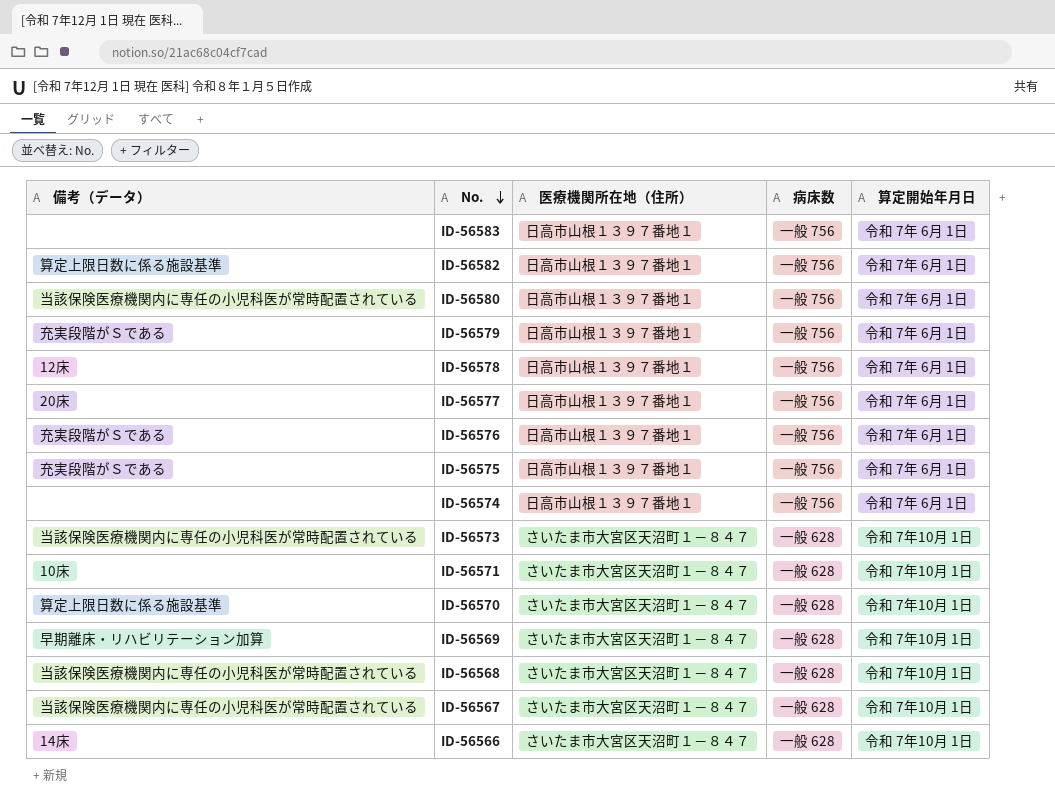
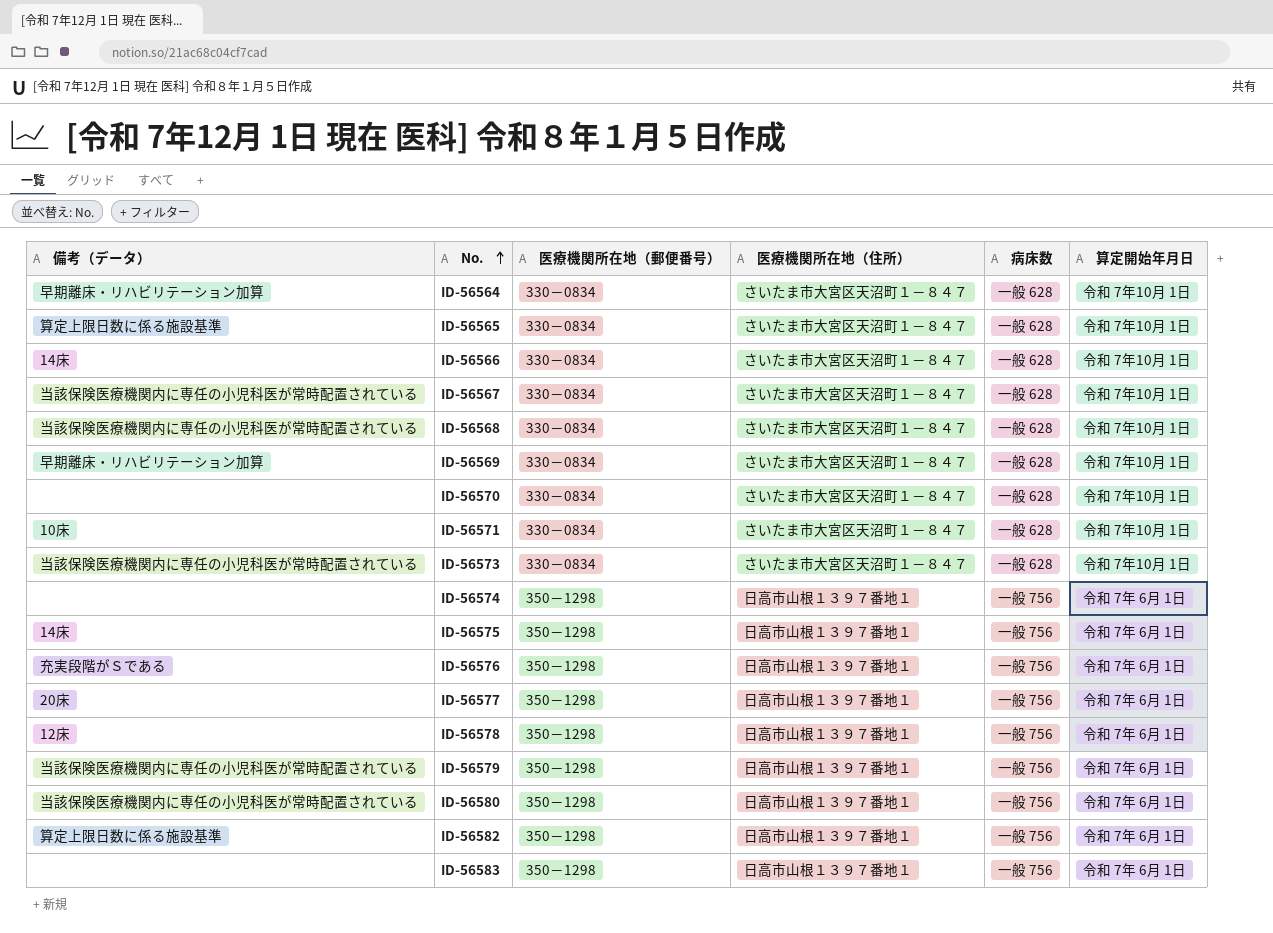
row order: No. descending -> No. ascending
column 医療機関所在地（郵便番号） | position: none -> 3
row ID-56564: none -> 早期離床・リハビリテーション加算 | 330－0834 | さいたま市大宮区天沼町１－８４７ | 一般 628 | 令和 7年10月 1日
row ID-56565: none -> 算定上限日数に係る施設基準 | 330－0834 | さいたま市大宮区天沼町１－８４７ | 一般 628 | 令和 7年10月 1日
ID-56570 | 備考（データ）: 算定上限日数に係る施設基準 -> none
ID-56575 | 備考（データ）: 充実段階がＳである -> 14床
ID-56579 | 備考（データ）: 充実段階がＳである -> 当該保険医療機関内に専任の小児科医が常時配置されている

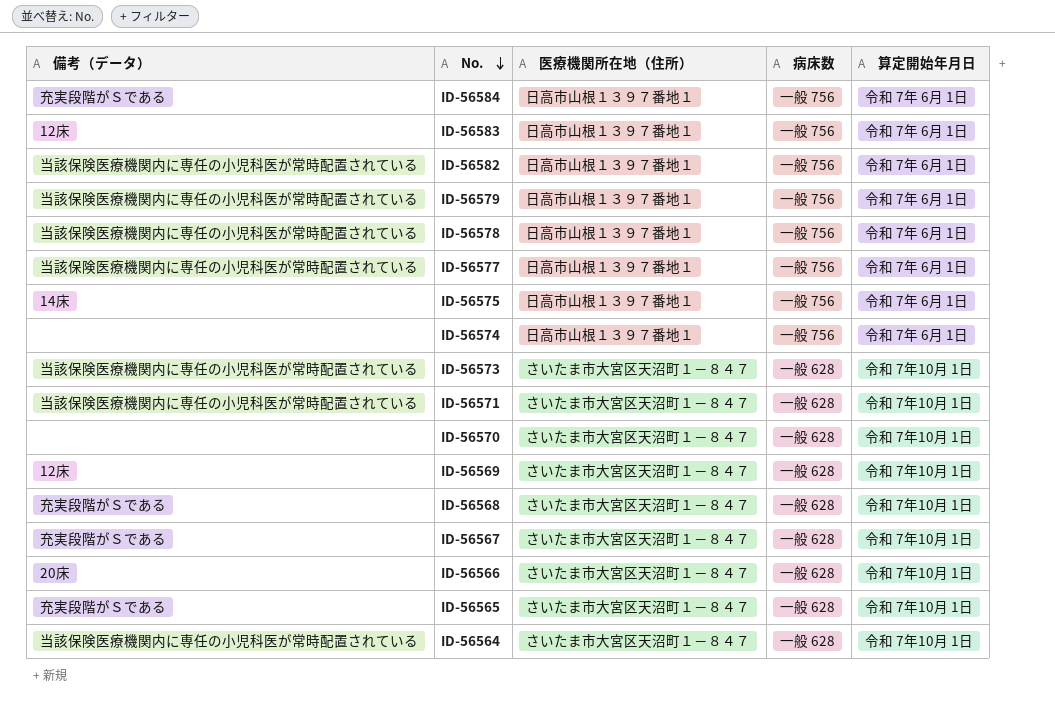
row order: No. ascending -> No. descending
column 医療機関所在地（郵便番号） | position: 3 -> none
row ID-56576: 充実段階がＳである | 350－1298 | 日高市山根１３９７番地１ | 一般 756 | 令和 7年 6月 1日 -> none
row ID-56580: 当該保険医療機関内に専任の小児科医が常時配置されている | 350－1298 | 日高市山根１３９７番地１ | 一般 756 | 令和 7年 6月 1日 -> none
row ID-56584: none -> 充実段階がＳである | 日高市山根１３９７番地１ | 一般 756 | 令和 7年 6月 1日
ID-56583 | 備考（データ）: none -> 12床
ID-56582 | 備考（データ）: 算定上限日数に係る施設基準 -> 当該保険医療機関内に専任の小児科医が常時配置されている
ID-56578 | 備考（データ）: 12床 -> 当該保険医療機関内に専任の小児科医が常時配置されている
ID-56577 | 備考（データ）: 20床 -> 当該保険医療機関内に専任の小児科医が常時配置されている
ID-56571 | 備考（データ）: 10床 -> 当該保険医療機関内に専任の小児科医が常時配置されている
ID-56569 | 備考（データ）: 早期離床・リハビリテーション加算 -> 12床
ID-56568 | 備考（データ）: 当該保険医療機関内に専任の小児科医が常時配置されている -> 充実段階がＳである
ID-56567 | 備考（データ）: 当該保険医療機関内に専任の小児科医が常時配置されている -> 充実段階がＳである
ID-56566 | 備考（データ）: 14床 -> 20床
ID-56565 | 備考（データ）: 算定上限日数に係る施設基準 -> 充実段階がＳである
ID-56564 | 備考（データ）: 早期離床・リハビリテーション加算 -> 当該保険医療機関内に専任の小児科医が常時配置されている

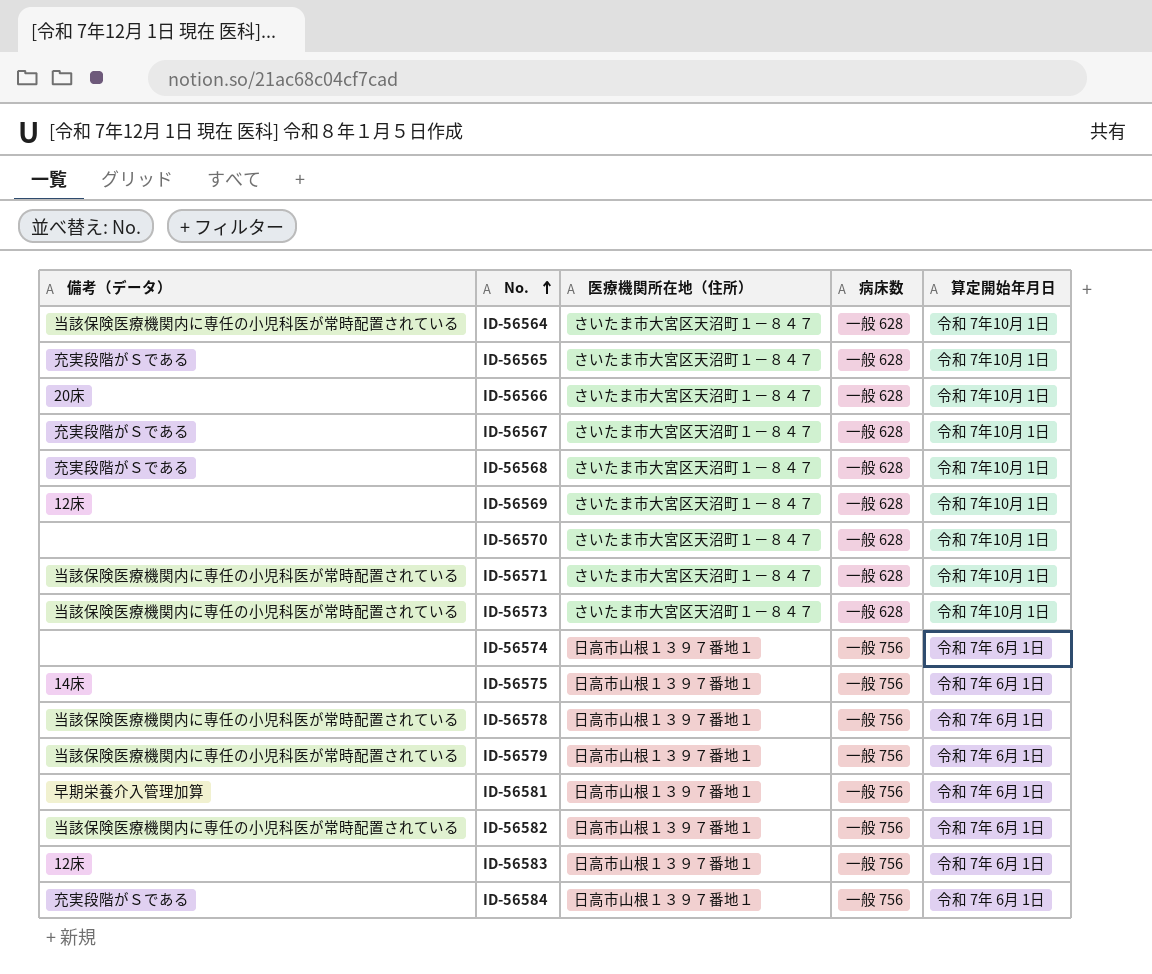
row order: No. descending -> No. ascending
row ID-56577: 当該保険医療機関内に専任の小児科医が常時配置されている | 日高市山根１３９７番地１ | 一般 756 | 令和 7年 6月 1日 -> none
row ID-56581: none -> 早期栄養介入管理加算 | 日高市山根１３９７番地１ | 一般 756 | 令和 7年 6月 1日

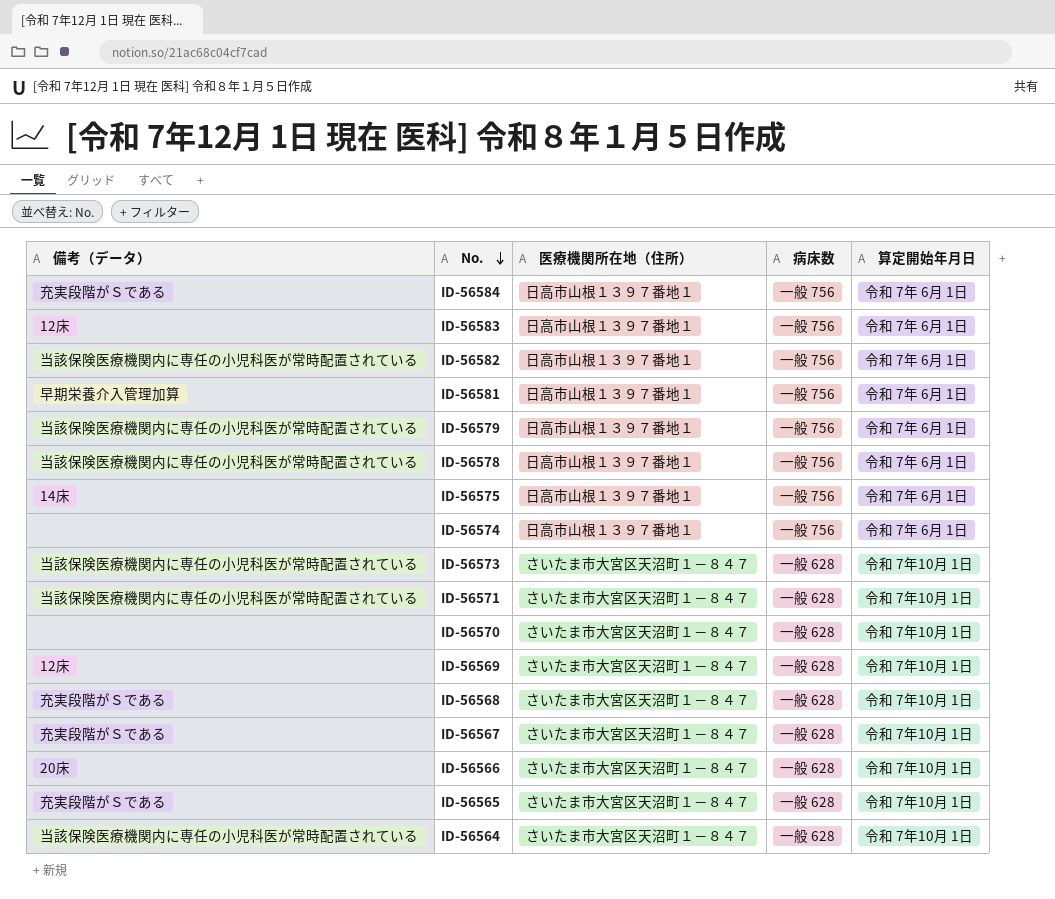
row order: No. ascending -> No. descending

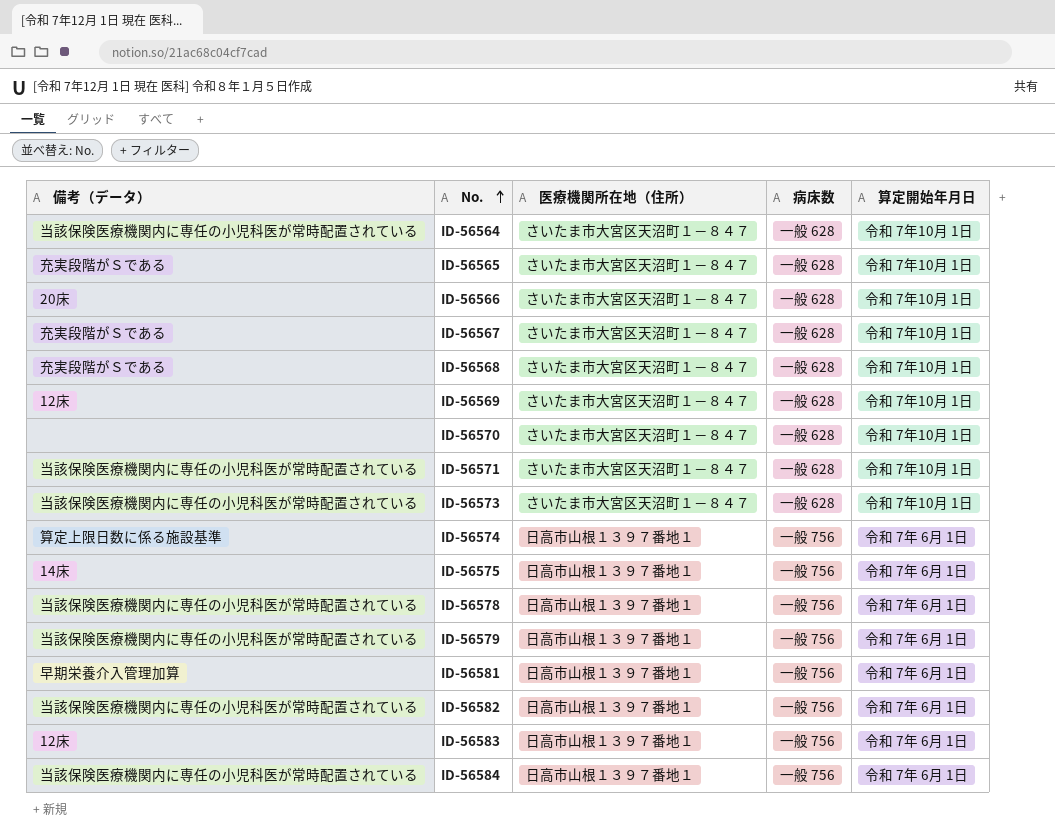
row order: No. descending -> No. ascending
ID-56574 | 備考（データ）: none -> 算定上限日数に係る施設基準
ID-56584 | 備考（データ）: 充実段階がＳである -> 当該保険医療機関内に専任の小児科医が常時配置されている

